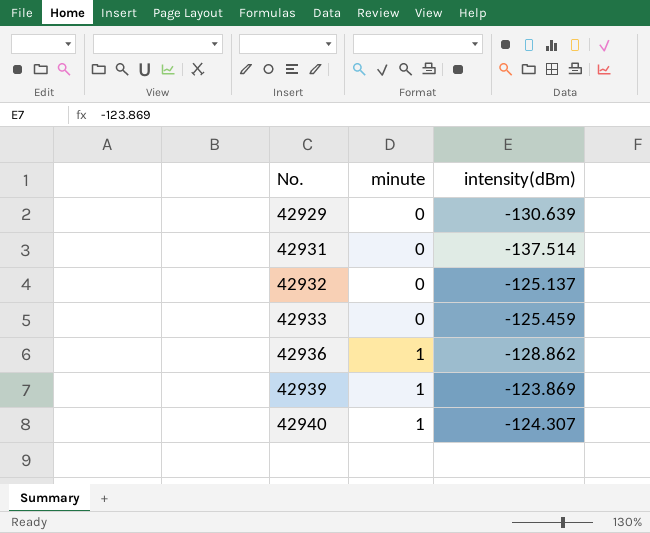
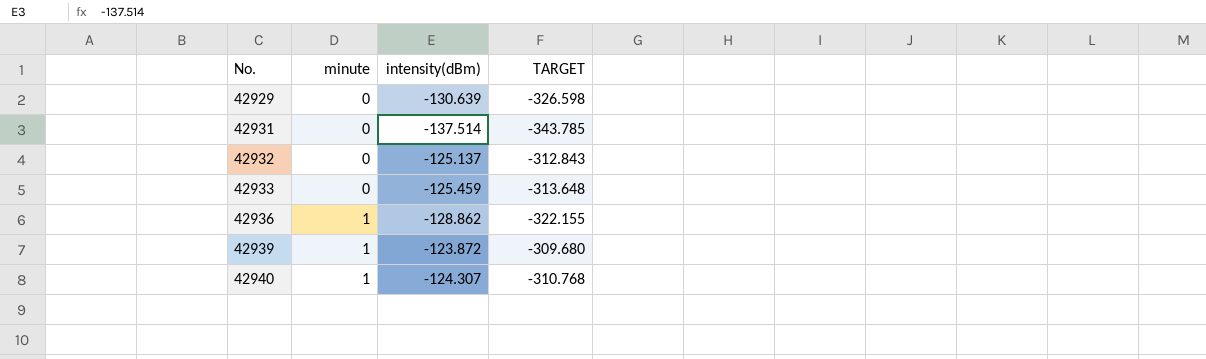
column TARGET | formula: none -> [intensity(dBm)] * 2.5
42939 | intensity(dBm): -123.869 -> -123.872

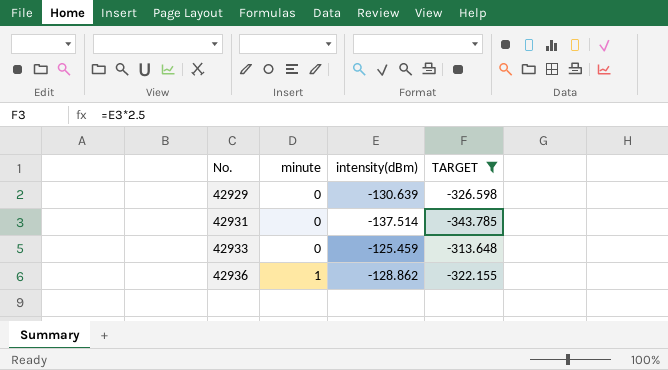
filter: none -> TARGET <= -313.648

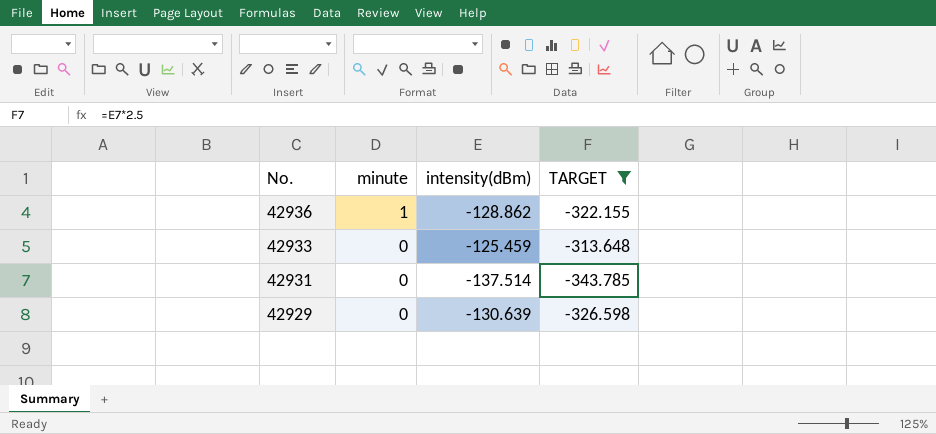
row order: No. ascending -> No. descending

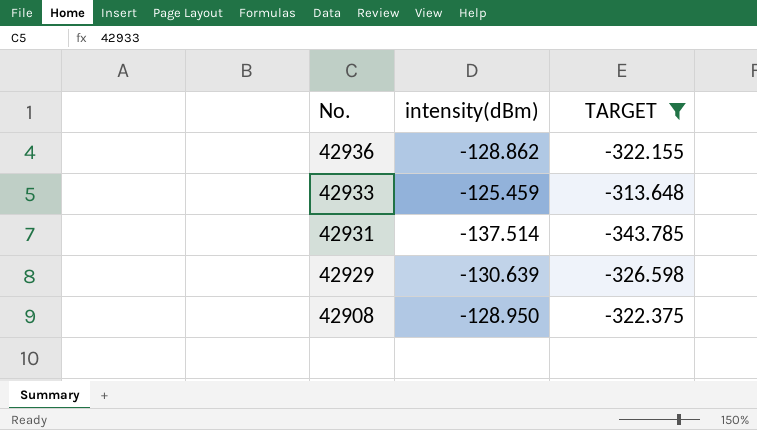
column minute | position: 2 -> none
row 42908: none -> -128.950 | -322.375

